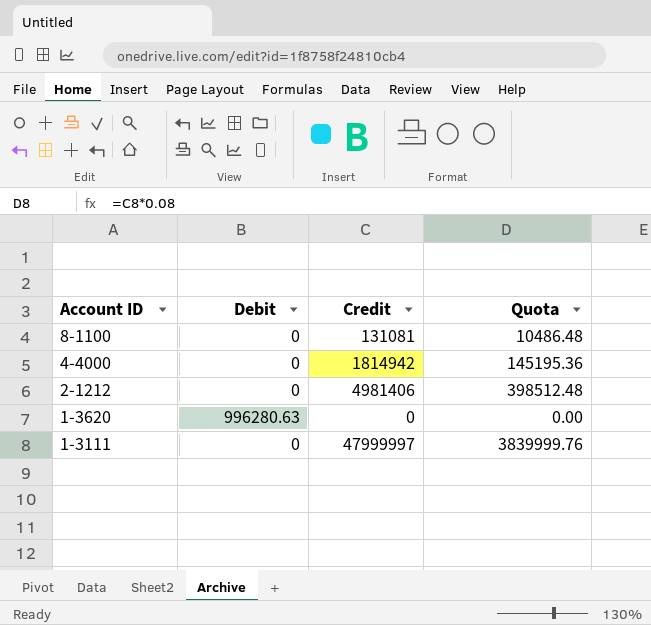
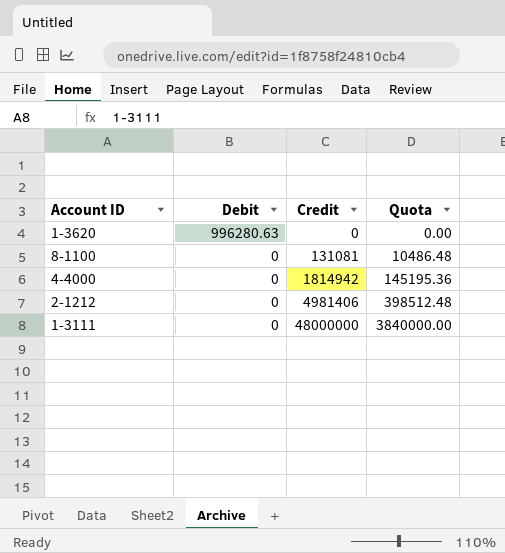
row order: Account ID descending -> Debit descending
1-3111 | Credit: 47999997 -> 48000000
1-3111 | Quota: 3839999.76 -> 3840000.00

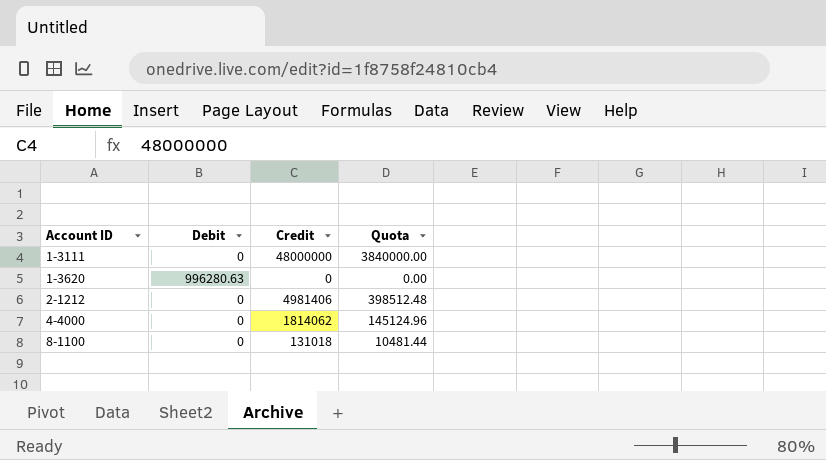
row order: Debit descending -> Account ID ascending
4-4000 | Credit: 1814942 -> 1814062
4-4000 | Quota: 145195.36 -> 145124.96
8-1100 | Credit: 131081 -> 131018
8-1100 | Quota: 10486.48 -> 10481.44

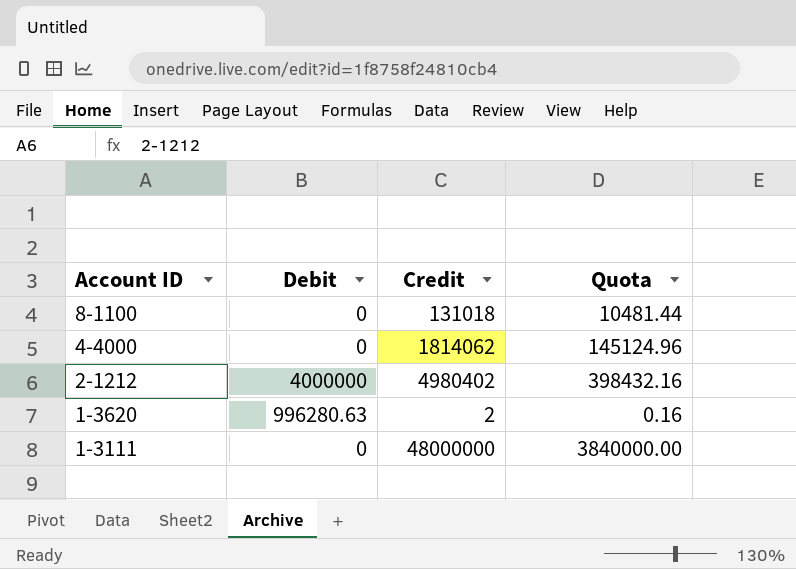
row order: Account ID ascending -> Account ID descending
2-1212 | Debit: 0 -> 4000000
2-1212 | Credit: 4981406 -> 4980402
2-1212 | Quota: 398512.48 -> 398432.16
1-3620 | Credit: 0 -> 2
1-3620 | Quota: 0.00 -> 0.16

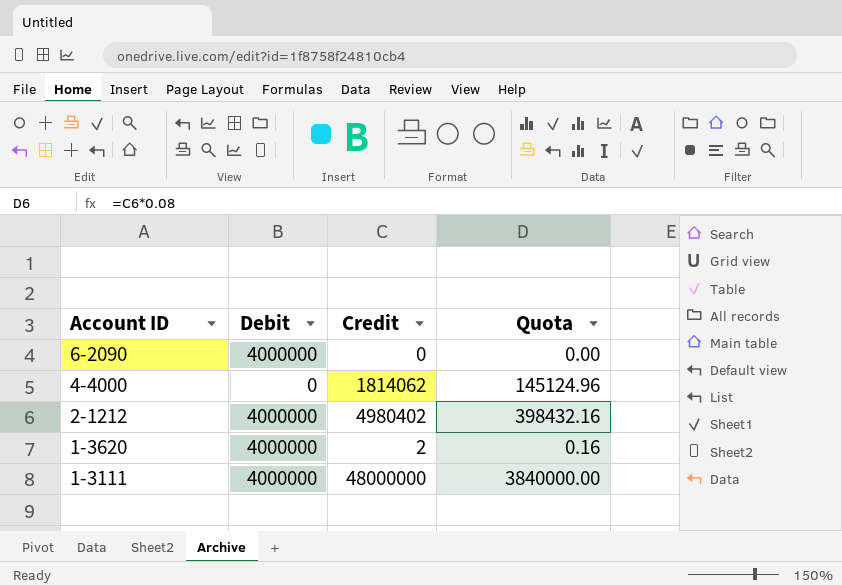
row 8-1100: 0 | 131018 | 10481.44 -> none
row 6-2090: none -> 4000000 | 0 | 0.00
1-3620 | Debit: 996280.63 -> 4000000
1-3111 | Debit: 0 -> 4000000

